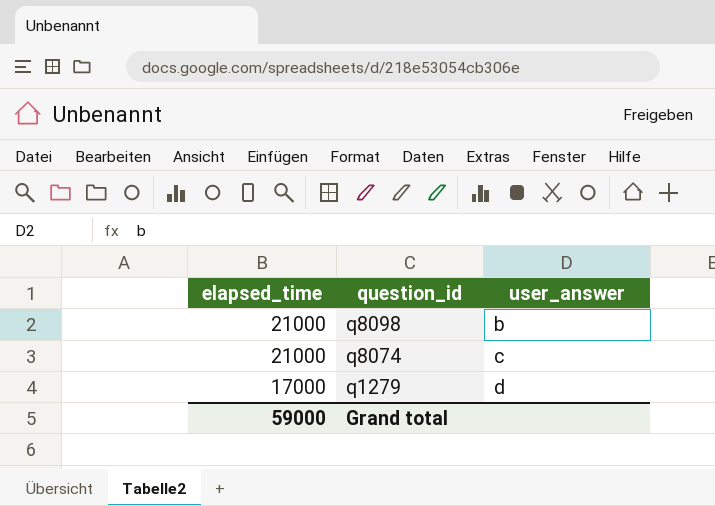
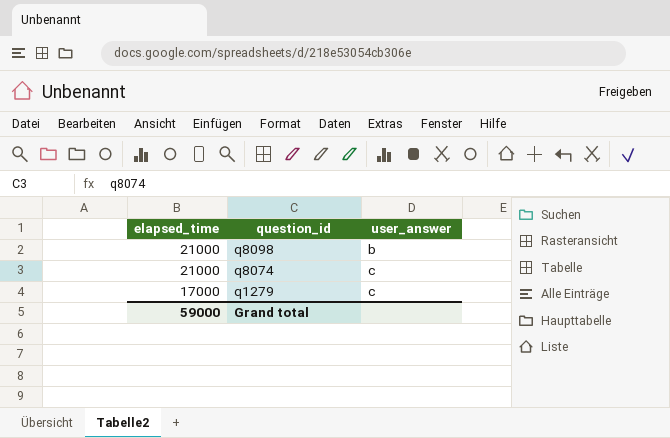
q1279 | user_answer: d -> c

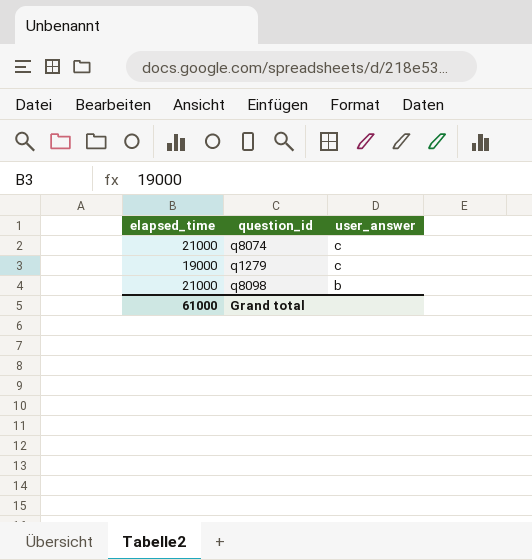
row order: elapsed_time descending -> user_answer descending
q1279 | elapsed_time: 17000 -> 19000
Grand total | elapsed_time: 59000 -> 61000

